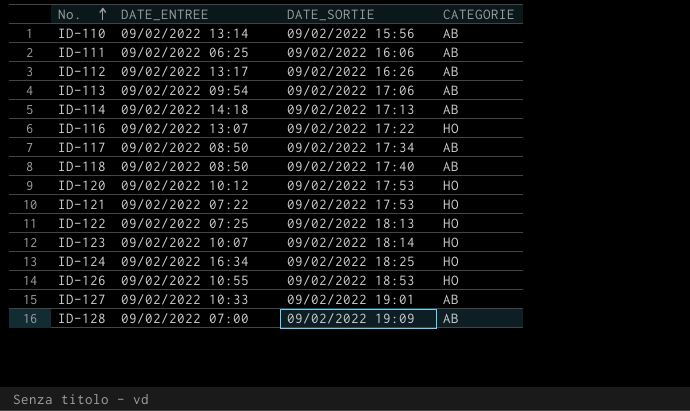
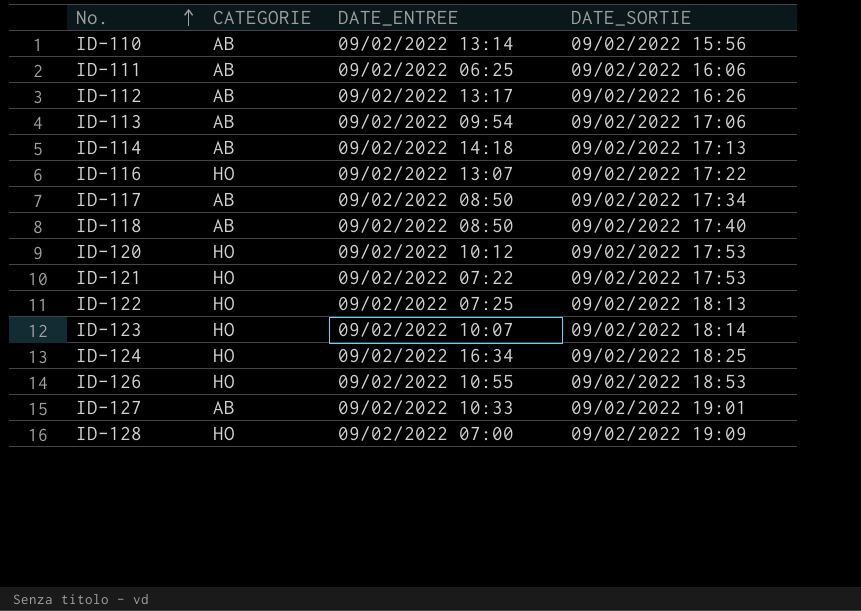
column CATEGORIE | position: 4 -> 2
ID-128 | CATEGORIE: AB -> HO

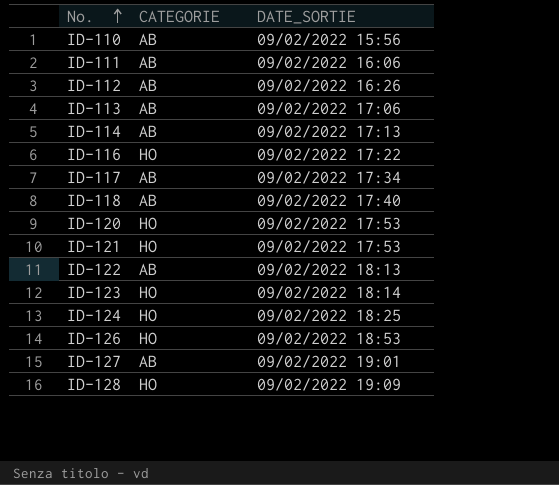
column DATE_ENTREE | position: 3 -> none
ID-122 | CATEGORIE: HO -> AB

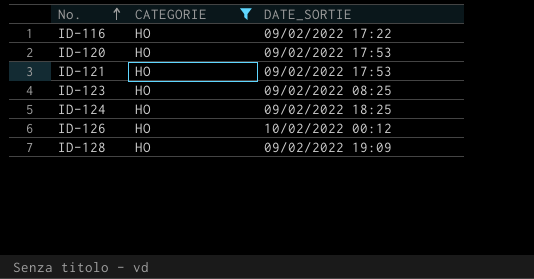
filter: none -> CATEGORIE = HO
ID-123 | DATE_SORTIE: 09/02/2022 18:14 -> 09/02/2022 08:25
ID-126 | DATE_SORTIE: 09/02/2022 18:53 -> 10/02/2022 00:12

